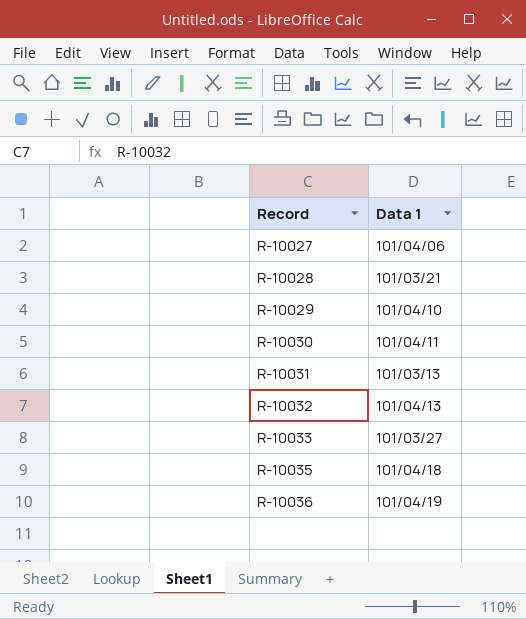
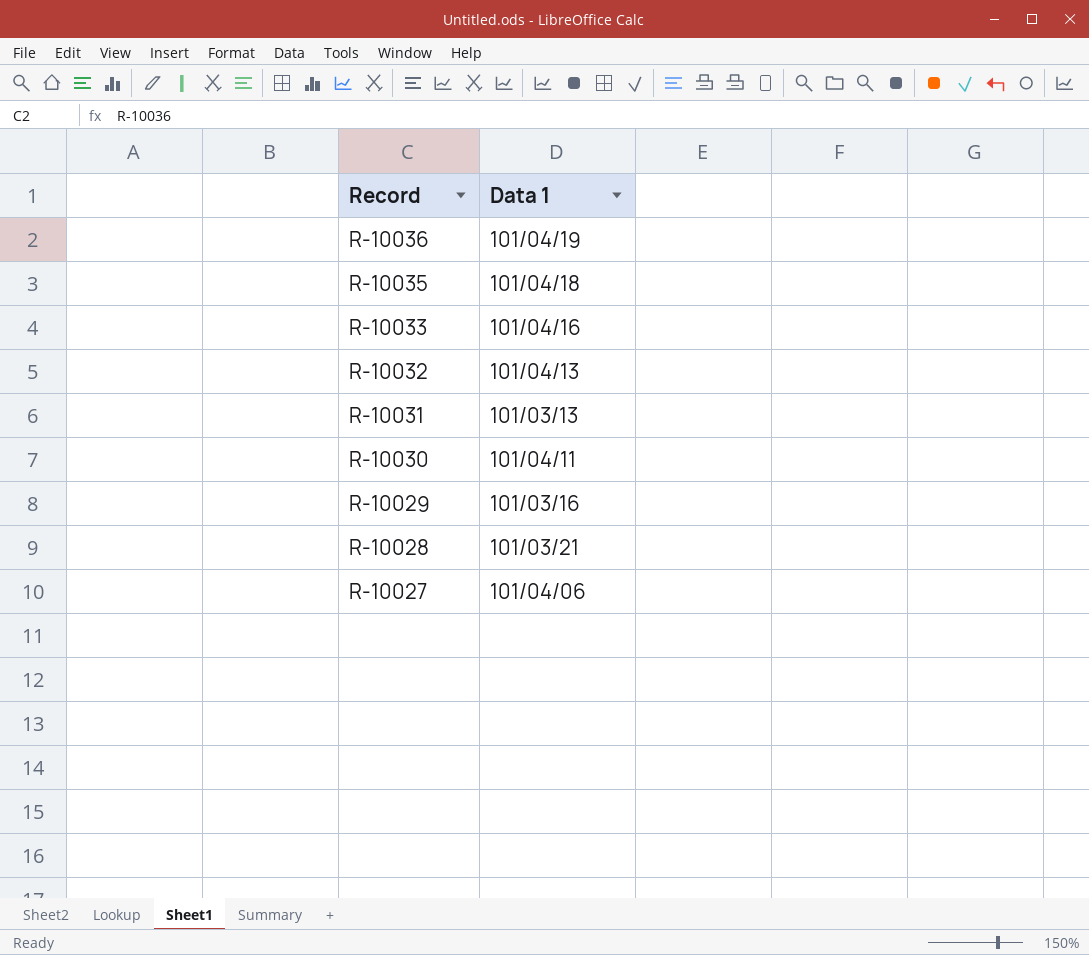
row order: Record ascending -> Record descending
R-10033 | Data 1: 101/03/27 -> 101/04/16
R-10029 | Data 1: 101/04/10 -> 101/03/16

